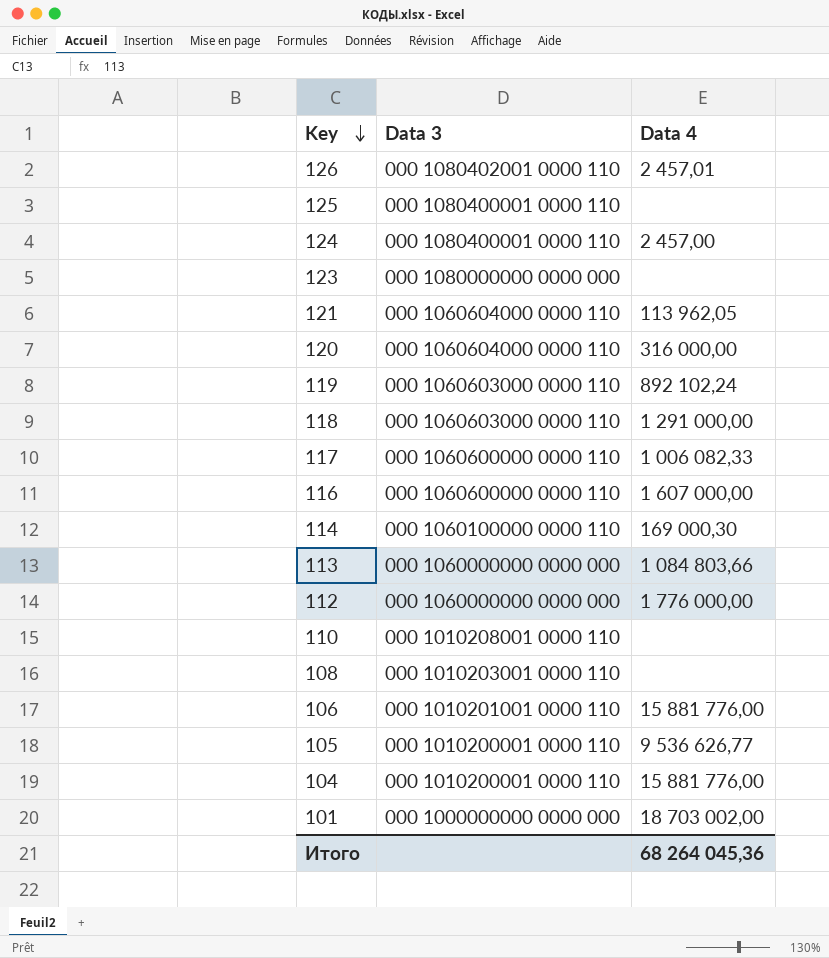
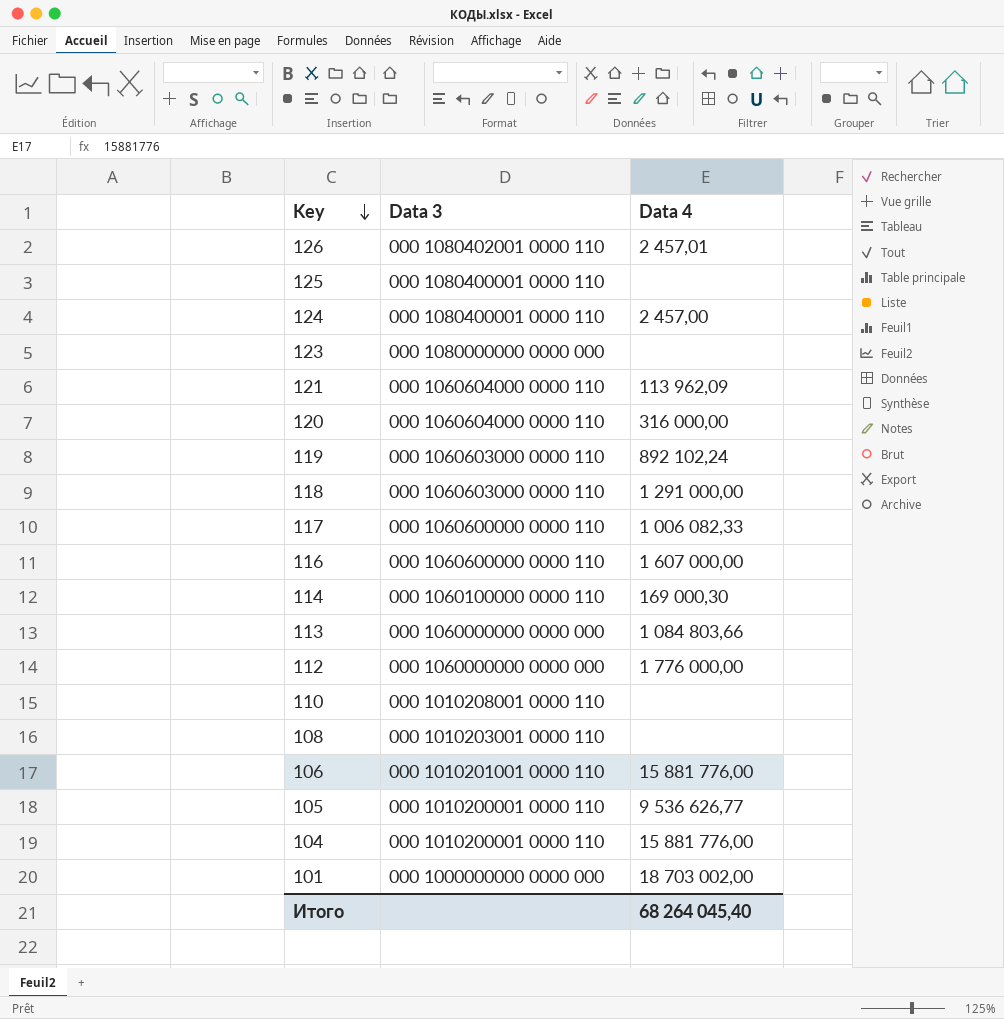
121 | Data 4: 113 962,05 -> 113 962,09
Итого | Data 4: 68 264 045,36 -> 68 264 045,40

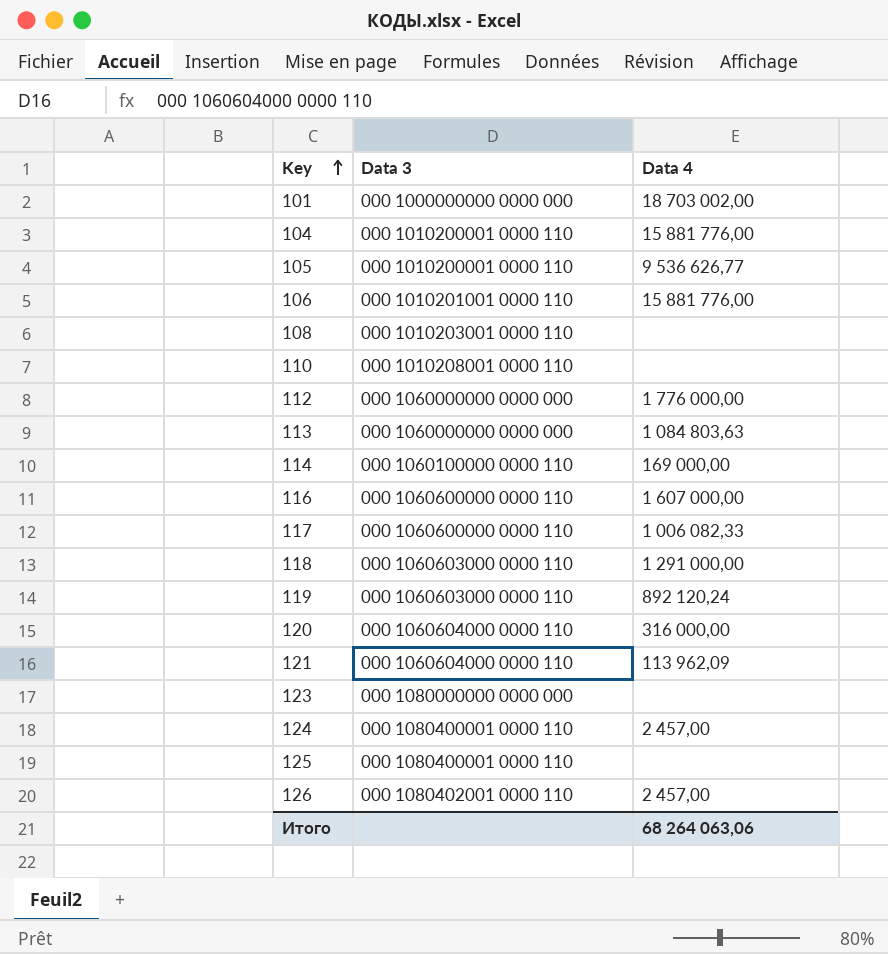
row order: Key descending -> Key ascending
113 | Data 4: 1 084 803,66 -> 1 084 803,63
114 | Data 4: 169 000,30 -> 169 000,00
119 | Data 4: 892 102,24 -> 892 120,24
126 | Data 4: 2 457,01 -> 2 457,00
Итого | Data 4: 68 264 045,40 -> 68 264 063,06

